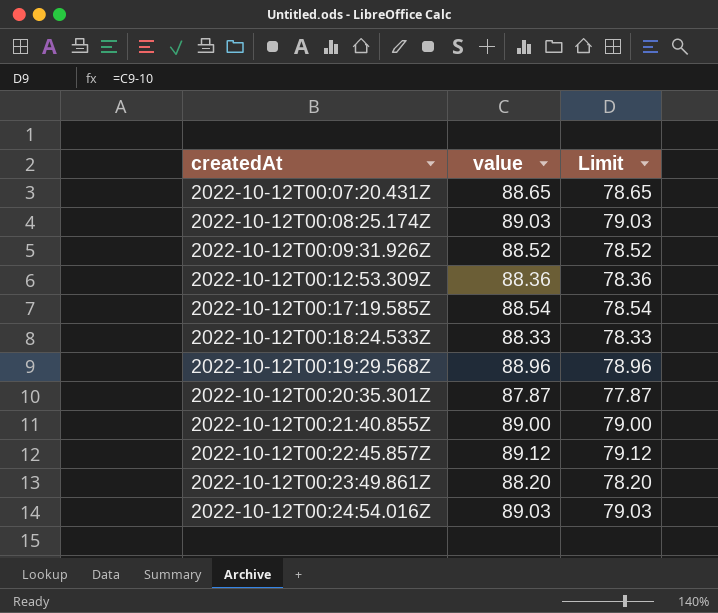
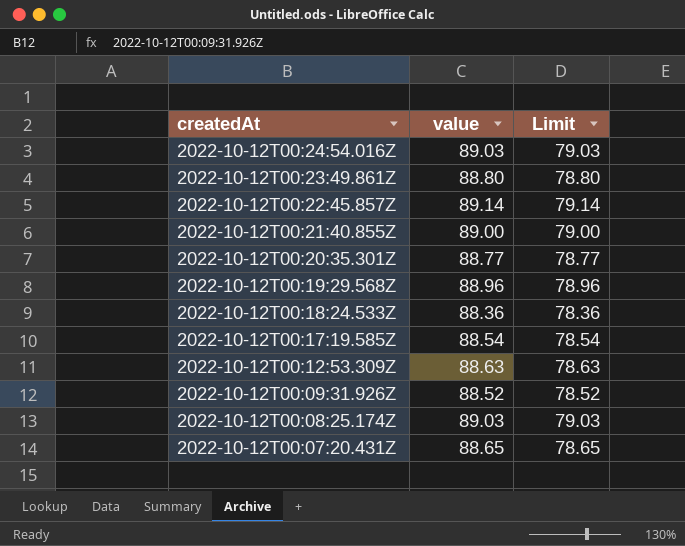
row order: createdAt ascending -> createdAt descending
2022-10-12T00:23:49.861Z | value: 88.20 -> 88.80
2022-10-12T00:23:49.861Z | Limit: 78.20 -> 78.80
2022-10-12T00:22:45.857Z | value: 89.12 -> 89.14
2022-10-12T00:22:45.857Z | Limit: 79.12 -> 79.14
2022-10-12T00:20:35.301Z | value: 87.87 -> 88.77
2022-10-12T00:20:35.301Z | Limit: 77.87 -> 78.77
2022-10-12T00:18:24.533Z | value: 88.33 -> 88.36
2022-10-12T00:18:24.533Z | Limit: 78.33 -> 78.36
2022-10-12T00:12:53.309Z | value: 88.36 -> 88.63
2022-10-12T00:12:53.309Z | Limit: 78.36 -> 78.63

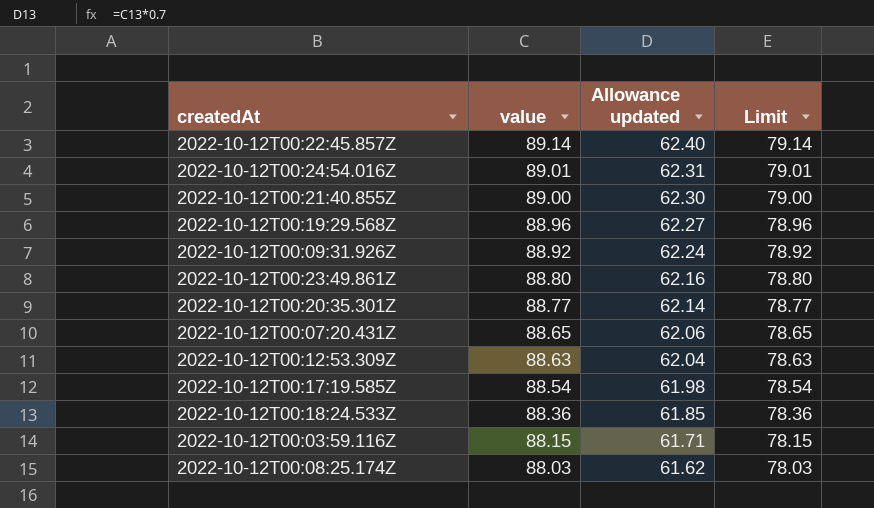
row order: createdAt descending -> value descending
column Allowance updated | formula: none -> [value] * 0.7
2022-10-12T00:24:54.016Z | value: 89.03 -> 89.01
2022-10-12T00:24:54.016Z | Limit: 79.03 -> 79.01
2022-10-12T00:09:31.926Z | value: 88.52 -> 88.92
2022-10-12T00:09:31.926Z | Limit: 78.52 -> 78.92
row 2022-10-12T00:03:59.116Z: none -> 88.15 | 61.71 | 78.15
2022-10-12T00:08:25.174Z | value: 89.03 -> 88.03
2022-10-12T00:08:25.174Z | Limit: 79.03 -> 78.03

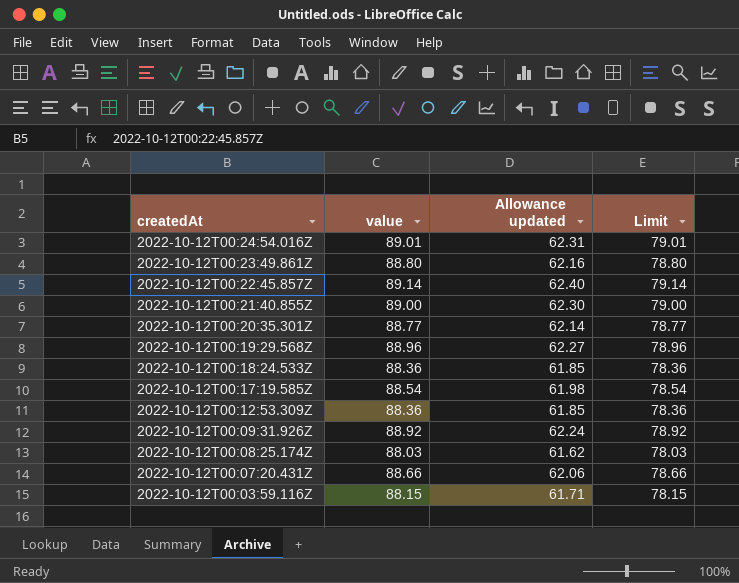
row order: value descending -> createdAt descending
2022-10-12T00:12:53.309Z | value: 88.63 -> 88.36
2022-10-12T00:12:53.309Z | Allowance updated: 62.04 -> 61.85
2022-10-12T00:12:53.309Z | Limit: 78.63 -> 78.36
2022-10-12T00:07:20.431Z | value: 88.65 -> 88.66
2022-10-12T00:07:20.431Z | Limit: 78.65 -> 78.66

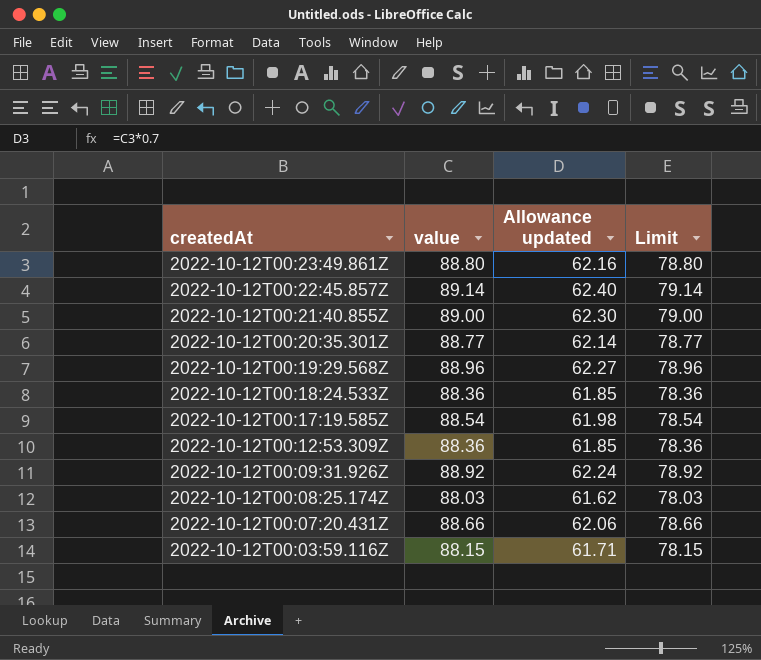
row 2022-10-12T00:24:54.016Z: 89.01 | 62.31 | 79.01 -> none

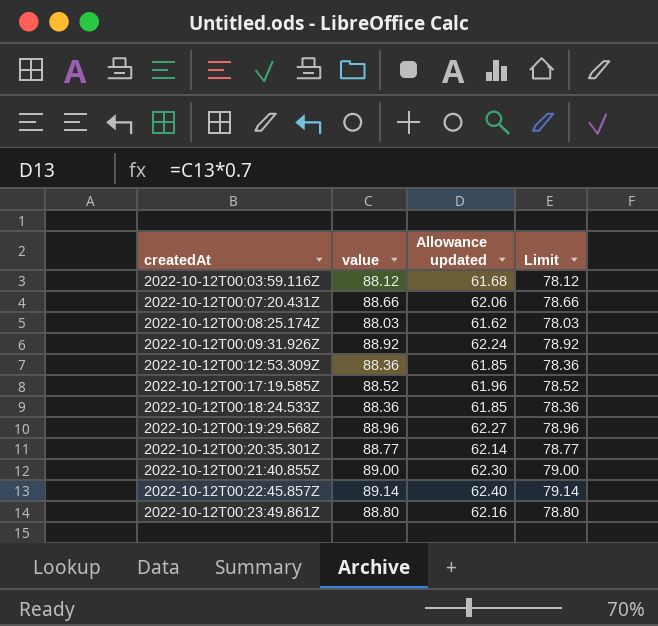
row order: createdAt descending -> createdAt ascending
2022-10-12T00:03:59.116Z | value: 88.15 -> 88.12
2022-10-12T00:03:59.116Z | Allowance updated: 61.71 -> 61.68
2022-10-12T00:03:59.116Z | Limit: 78.15 -> 78.12
2022-10-12T00:17:19.585Z | value: 88.54 -> 88.52
2022-10-12T00:17:19.585Z | Allowance updated: 61.98 -> 61.96
2022-10-12T00:17:19.585Z | Limit: 78.54 -> 78.52

